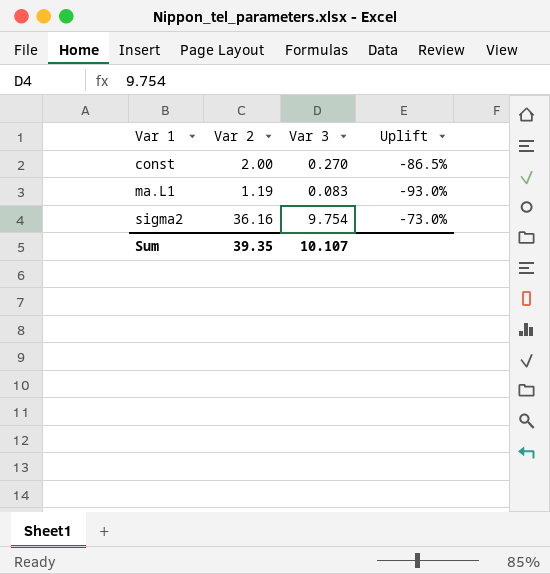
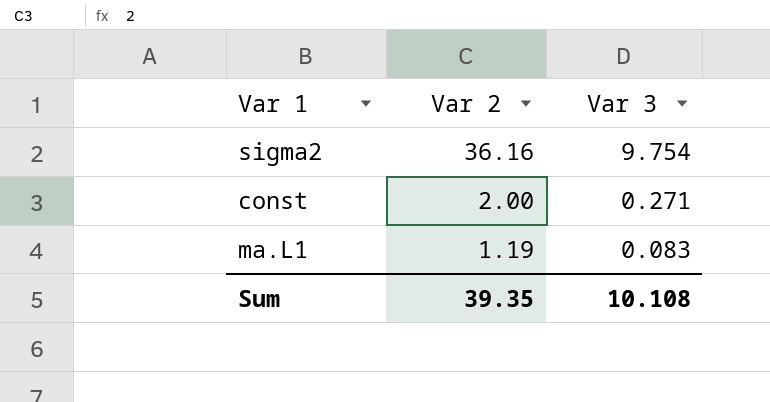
row order: Var 1 ascending -> Var 2 descending
column Uplift | formula: ([Var 3] - [Var 2]) / [Var 2] -> none
const | Var 3: 0.270 -> 0.271
Sum | Var 3: 10.107 -> 10.108

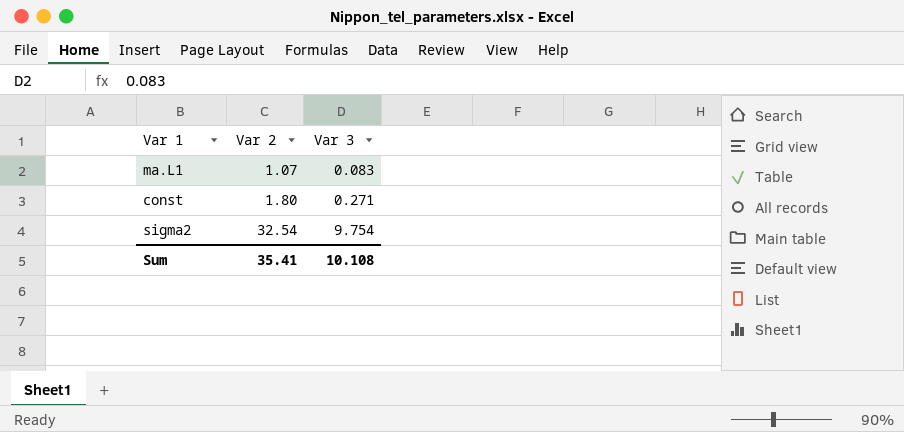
row order: Var 2 descending -> Var 2 ascending
ma.L1 | Var 2: 1.19 -> 1.07
const | Var 2: 2.00 -> 1.80
sigma2 | Var 2: 36.16 -> 32.54
Sum | Var 2: 39.35 -> 35.41

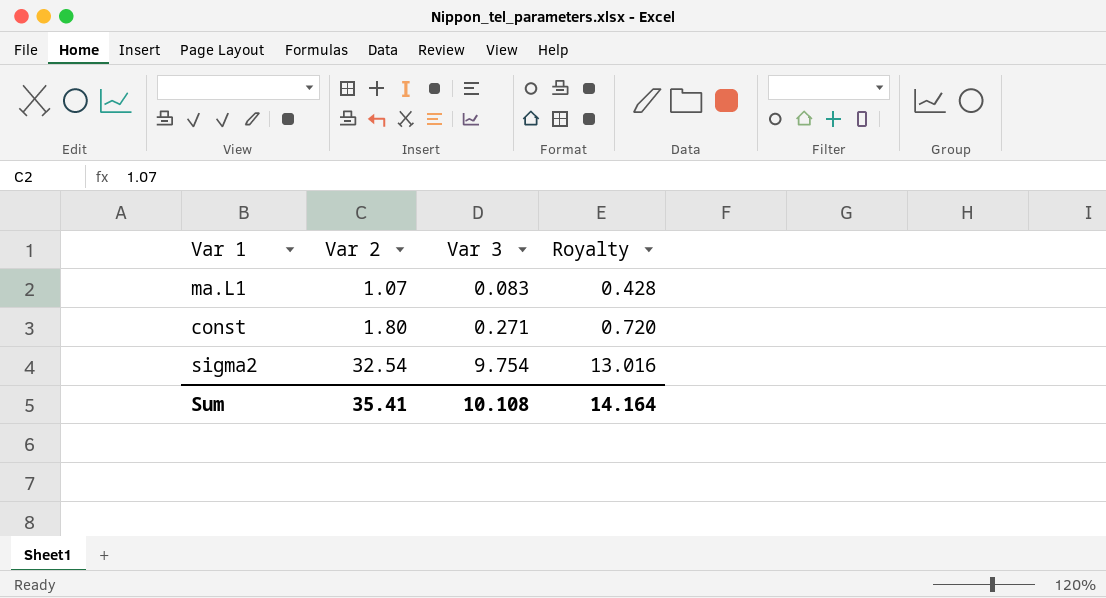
column Royalty | formula: none -> [Var 2] * 0.4

